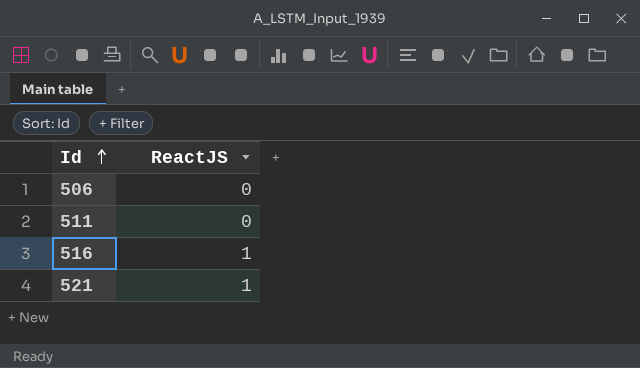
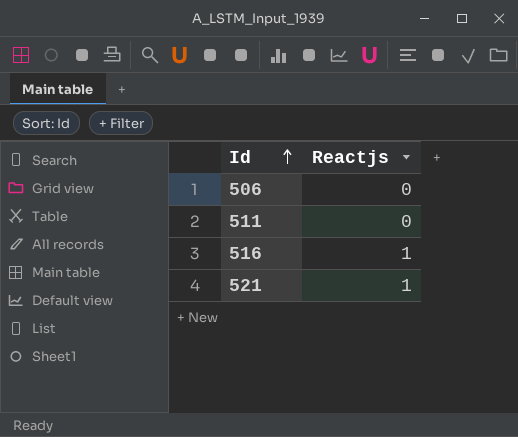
column name: ReactJS -> Reactjs

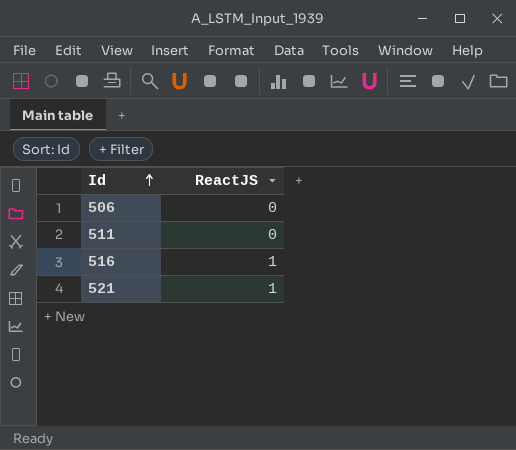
column name: Reactjs -> ReactJS

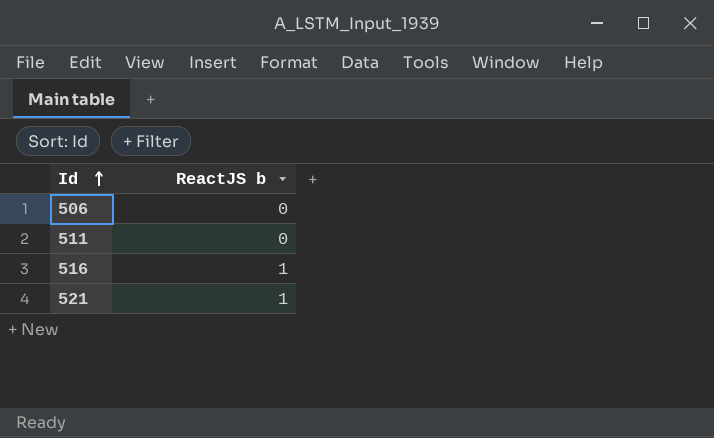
column name: ReactJS -> ReactJS b

